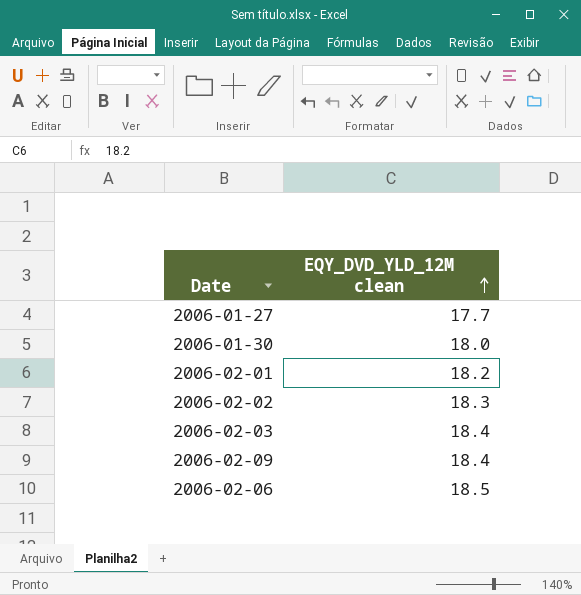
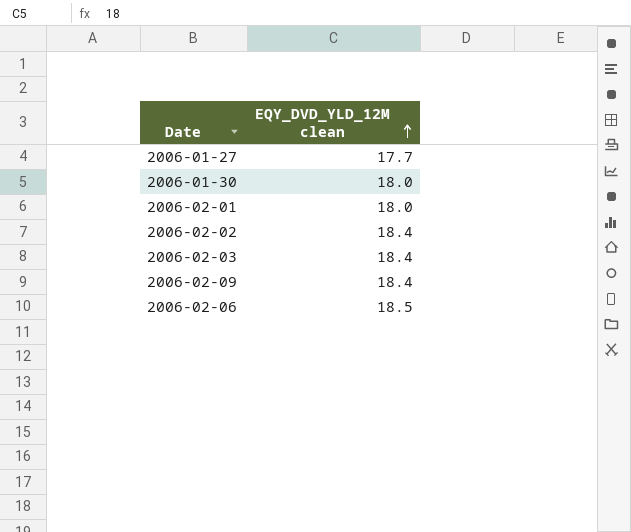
2006-02-01 | EQY_DVD_YLD_12M clean: 18.2 -> 18.0
2006-02-02 | EQY_DVD_YLD_12M clean: 18.3 -> 18.4

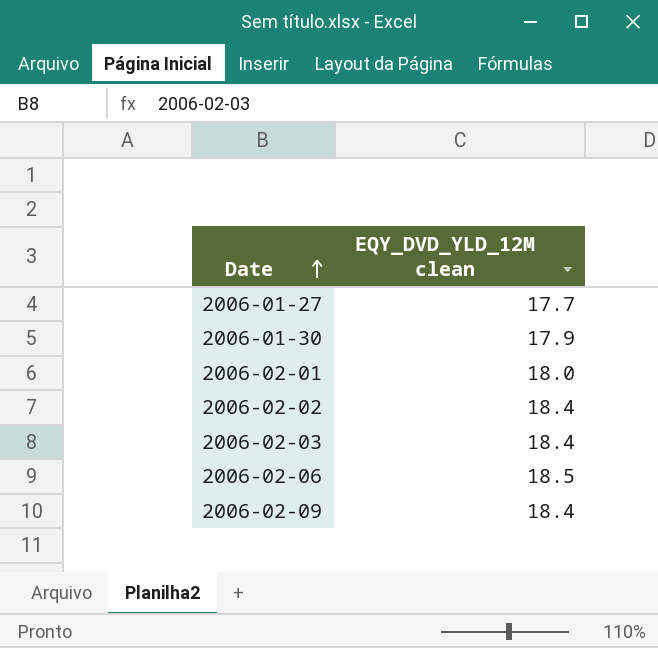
row order: EQY_DVD_YLD_12M clean ascending -> Date ascending
2006-01-30 | EQY_DVD_YLD_12M clean: 18.0 -> 17.9

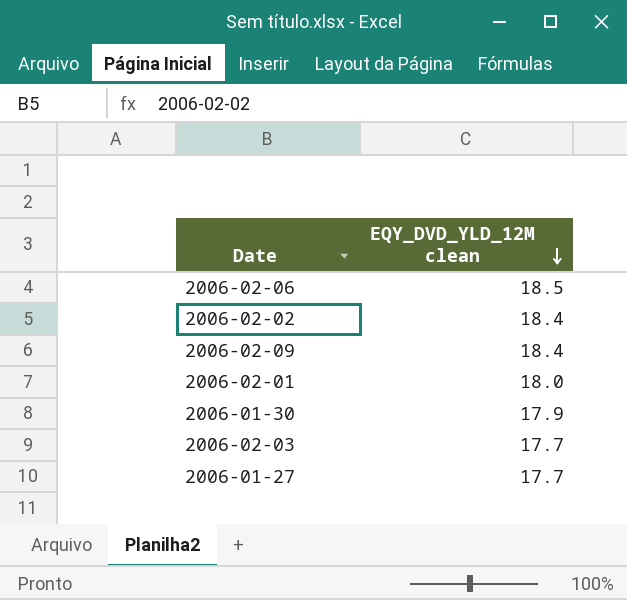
row order: Date ascending -> EQY_DVD_YLD_12M clean descending
2006-02-03 | EQY_DVD_YLD_12M clean: 18.4 -> 17.7

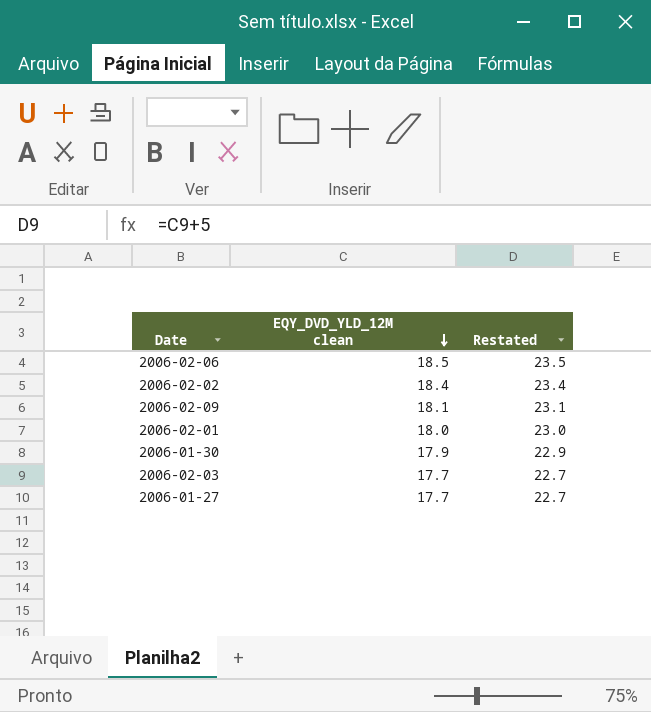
column Restated | formula: none -> [EQY_DVD_YLD_12M clean] + 5
2006-02-09 | EQY_DVD_YLD_12M clean: 18.4 -> 18.1

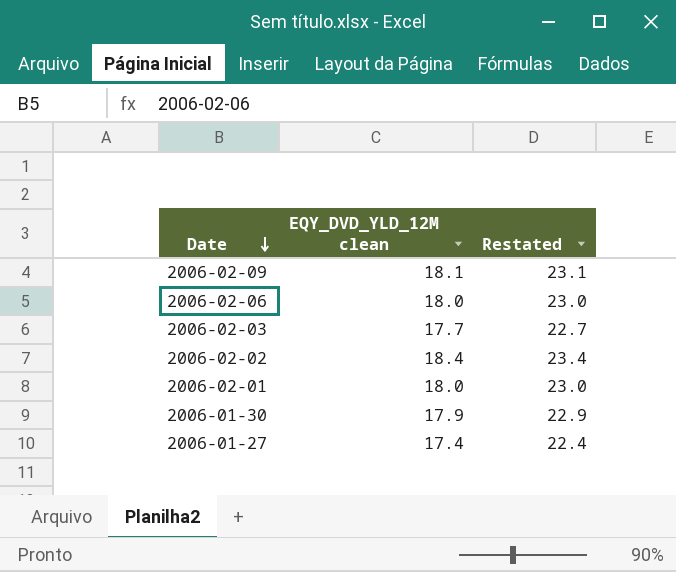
row order: EQY_DVD_YLD_12M clean descending -> Date descending
2006-02-06 | EQY_DVD_YLD_12M clean: 18.5 -> 18.0
2006-02-06 | Restated: 23.5 -> 23.0
2006-01-27 | EQY_DVD_YLD_12M clean: 17.7 -> 17.4
2006-01-27 | Restated: 22.7 -> 22.4

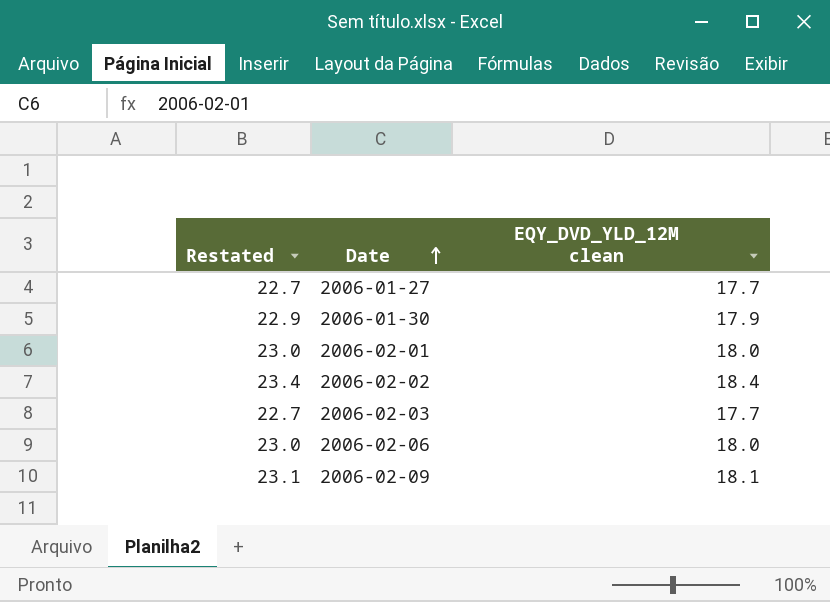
row order: Date descending -> Date ascending
column Restated | position: 3 -> 1
2006-01-27 | Restated: 22.4 -> 22.7
2006-01-27 | EQY_DVD_YLD_12M clean: 17.4 -> 17.7

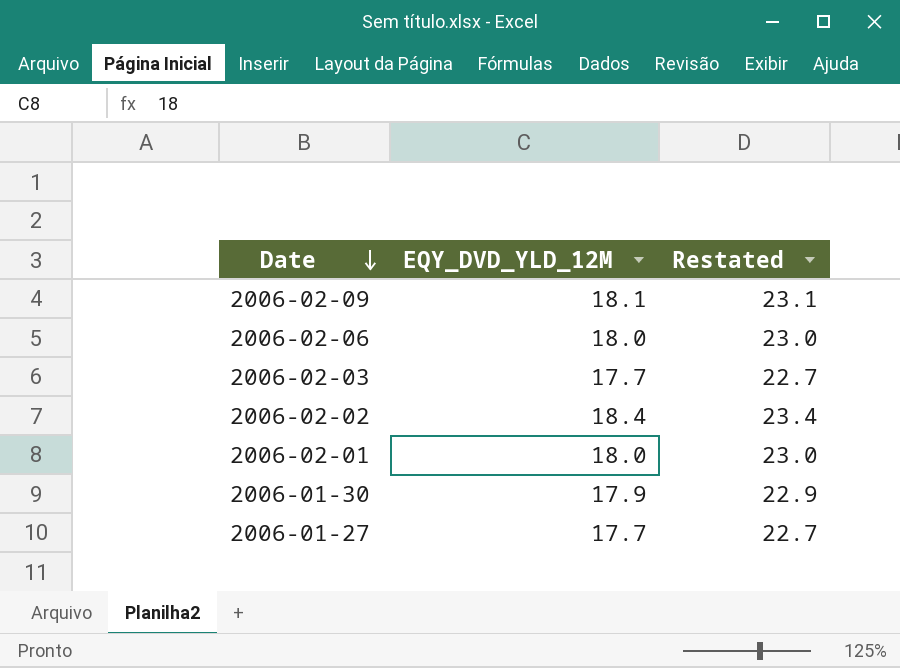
row order: Date ascending -> Date descending
column name: EQY_DVD_YLD_12M clean -> EQY_DVD_YLD_12M
column Restated | position: 1 -> 3

